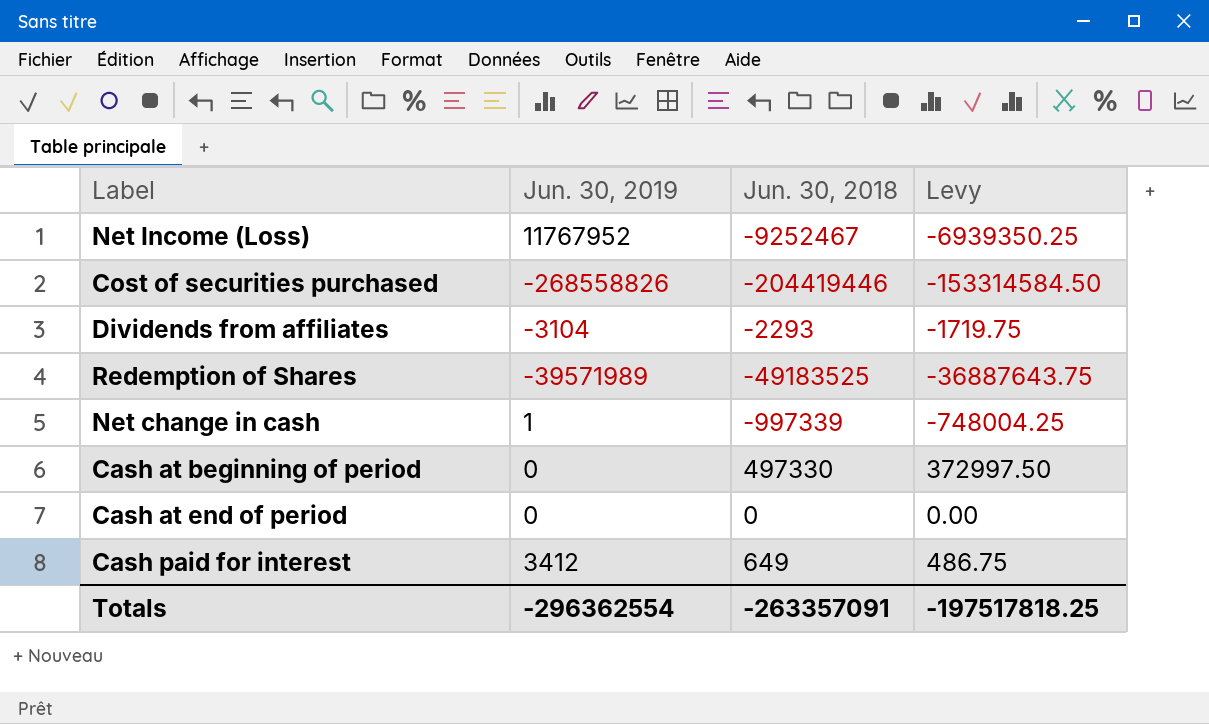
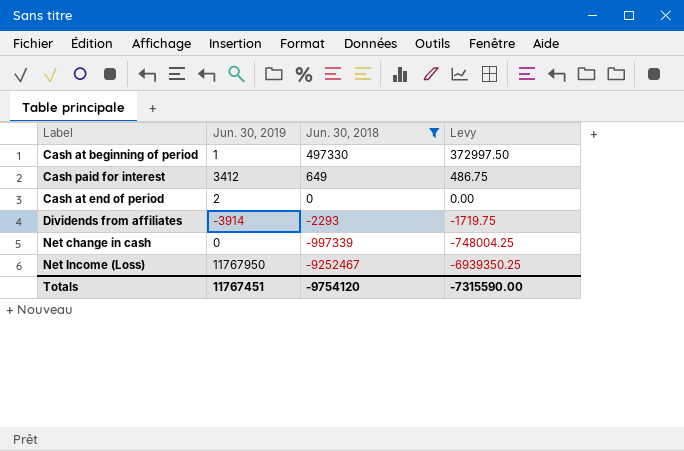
filter: none -> Jun. 30, 2018 >= -9252467
row order: none -> Jun. 30, 2018 descending
Cash at beginning of period | Jun. 30, 2019: 0 -> 1
Cash at end of period | Jun. 30, 2019: 0 -> 2
Dividends from affiliates | Jun. 30, 2019: -3104 -> -3914
Net change in cash | Jun. 30, 2019: 1 -> 0
Net Income (Loss) | Jun. 30, 2019: 11767952 -> 11767950
Totals | Jun. 30, 2019: -296362554 -> 11767451
Totals | Jun. 30, 2018: -263357091 -> -9754120
Totals | Levy: -197517818.25 -> -7315590.00

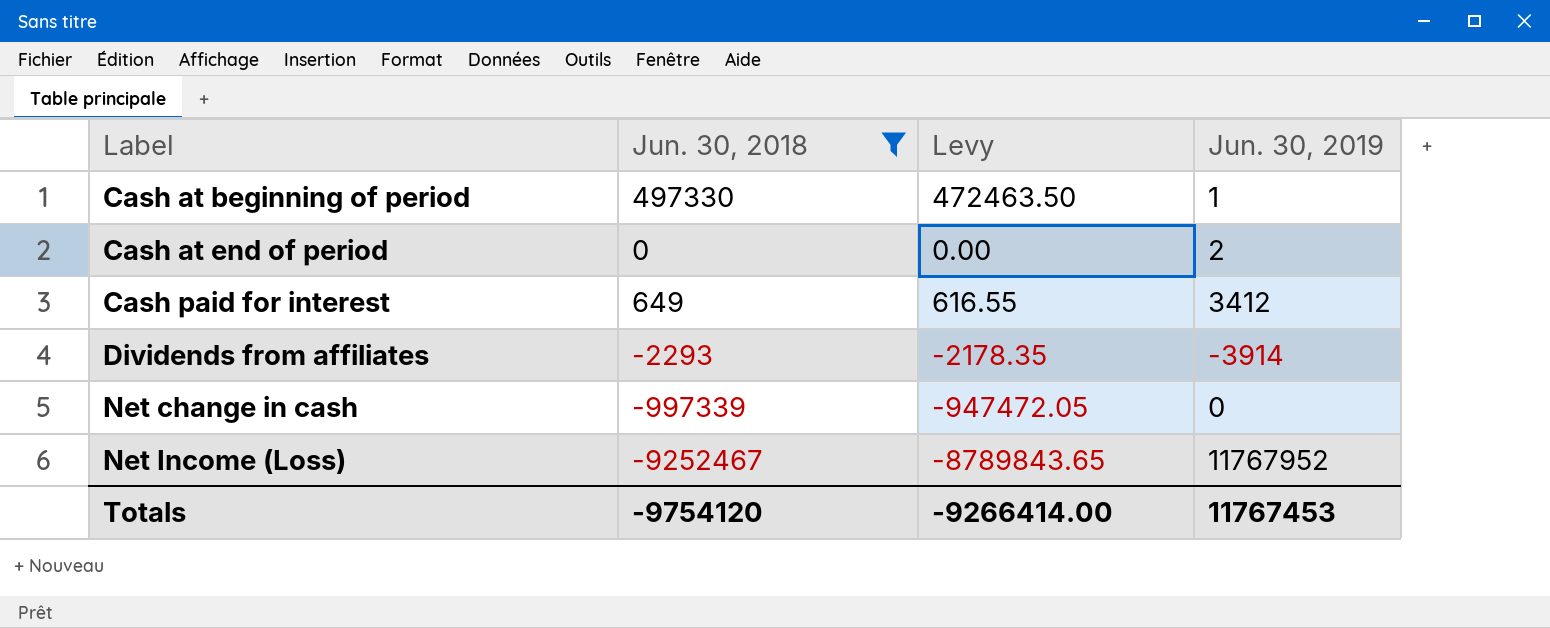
row order: Jun. 30, 2018 descending -> Label ascending
column Levy | formula: [Jun. 30, 2018] * 0.75 -> [Jun. 30, 2018] * 0.95
column Jun. 30, 2019 | position: 2 -> 4
Net Income (Loss) | Jun. 30, 2019: 11767950 -> 11767952
Totals | Levy: -7315590.00 -> -9266414.00
Totals | Jun. 30, 2019: 11767451 -> 11767453

